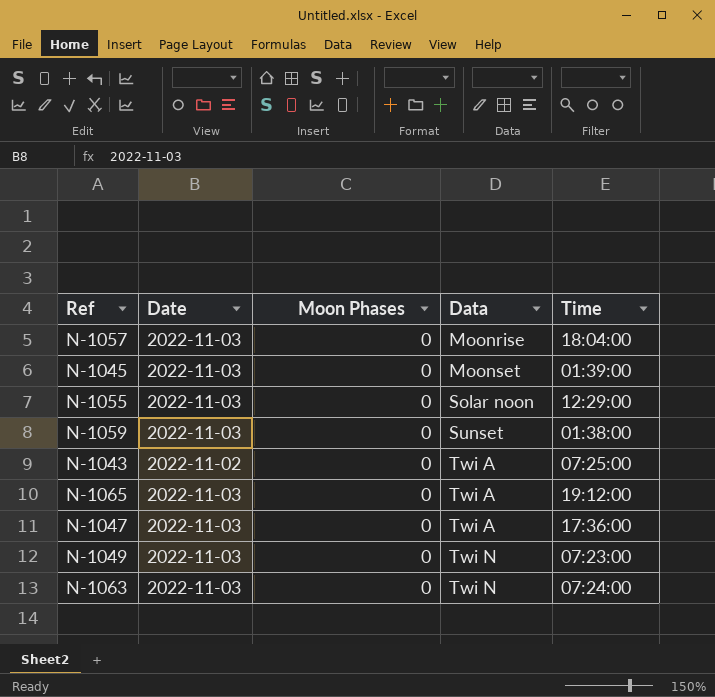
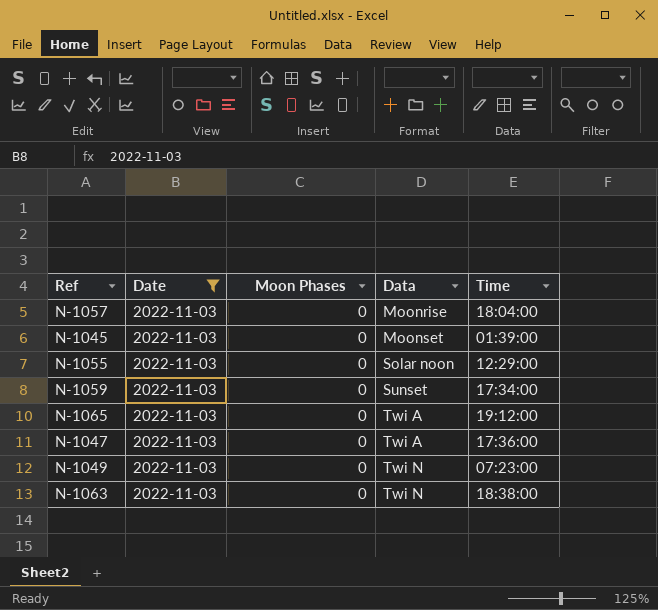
filter: none -> Date = 2022-11-03
N-1059 | Time: 01:38:00 -> 17:34:00
N-1063 | Time: 07:24:00 -> 18:38:00

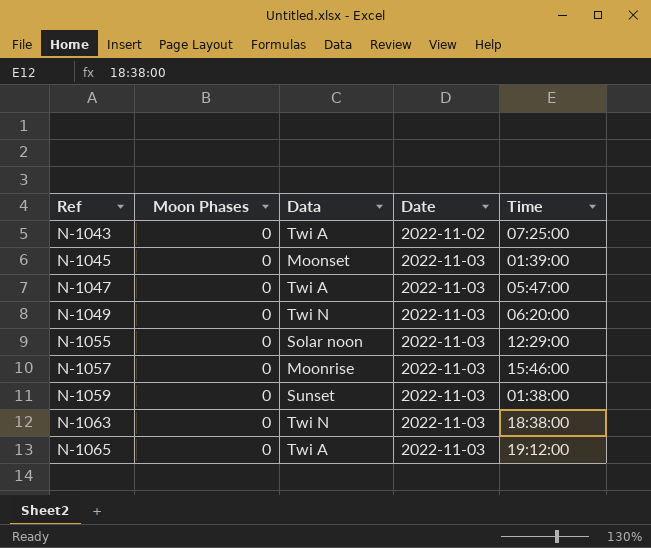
filter: Date = 2022-11-03 -> none
row order: Data ascending -> Ref ascending
column Date | position: 2 -> 4
N-1047 | Time: 17:36:00 -> 05:47:00
N-1049 | Time: 07:23:00 -> 06:20:00
N-1057 | Time: 18:04:00 -> 15:46:00
N-1059 | Time: 17:34:00 -> 01:38:00

